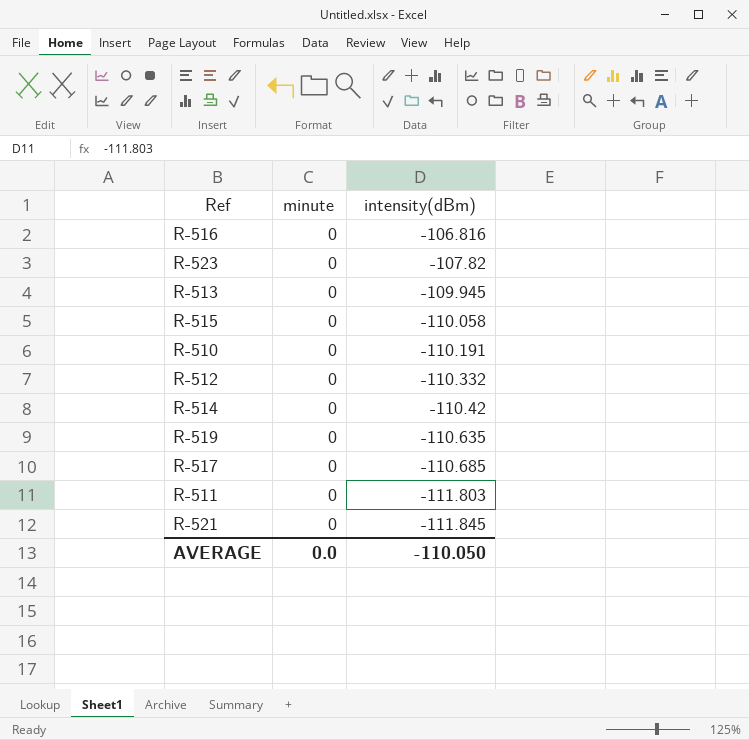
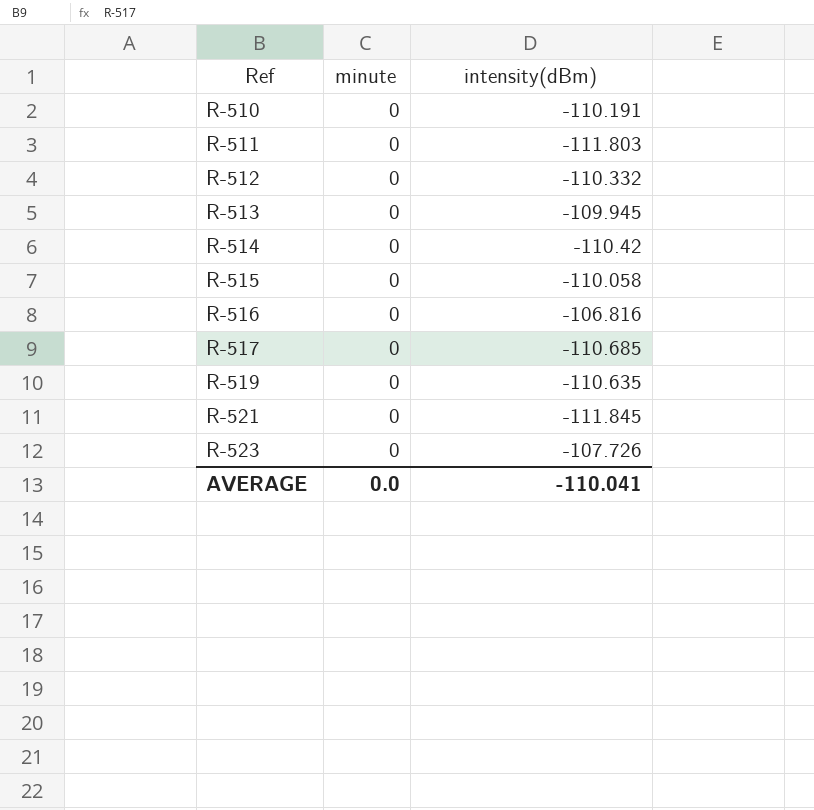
row order: intensity(dBm) descending -> Ref ascending
R-523 | intensity(dBm): -107.82 -> -107.726
AVERAGE | intensity(dBm): -110.050 -> -110.041

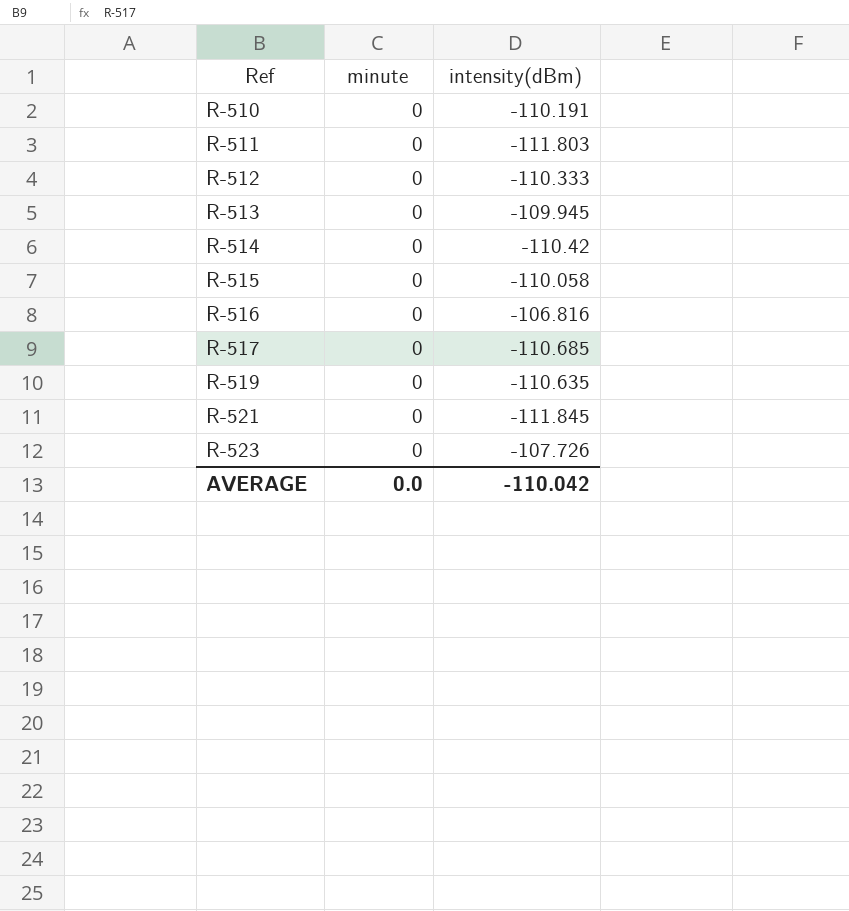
R-512 | intensity(dBm): -110.332 -> -110.333
AVERAGE | intensity(dBm): -110.041 -> -110.042

